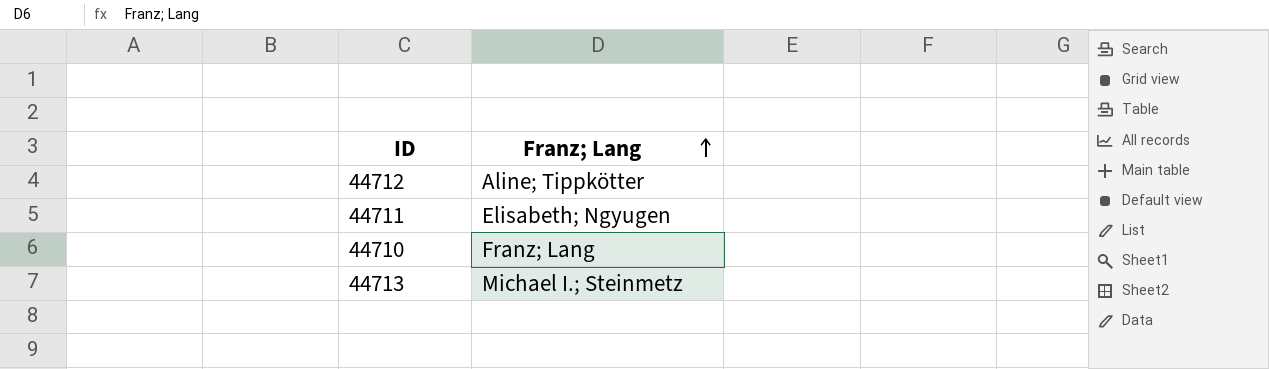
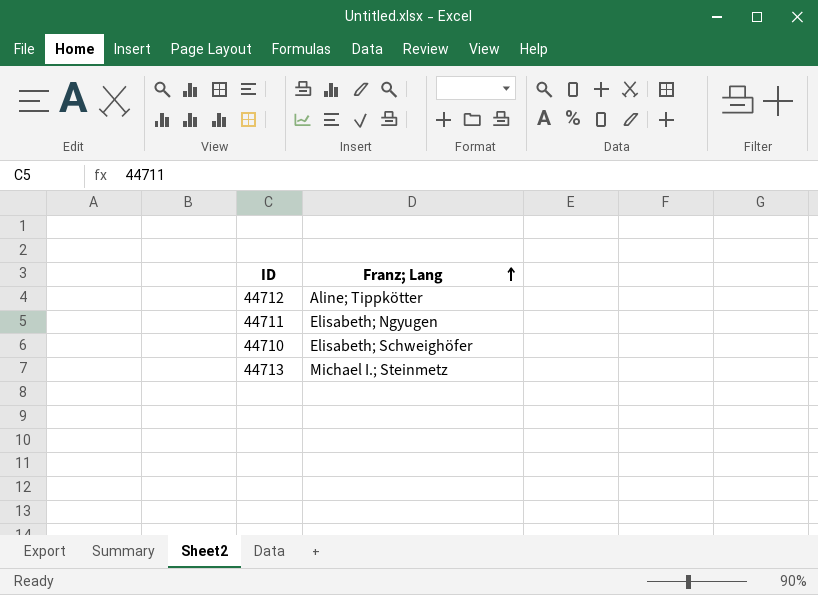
44710 | Franz; Lang: Franz; Lang -> Elisabeth; Schweighöfer

